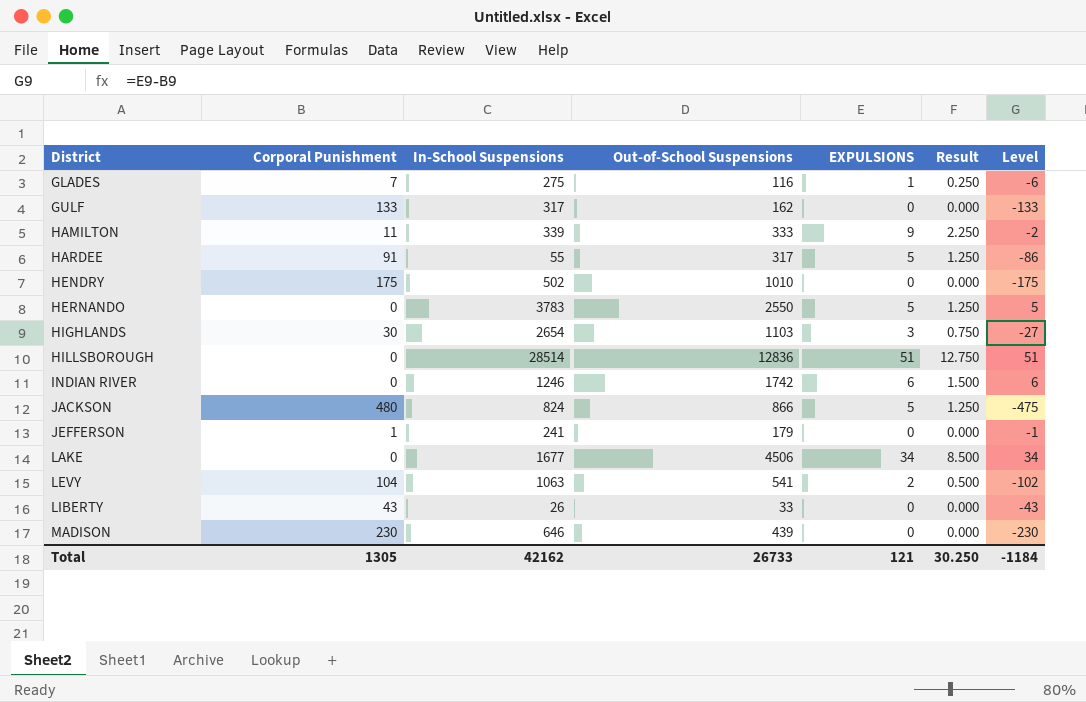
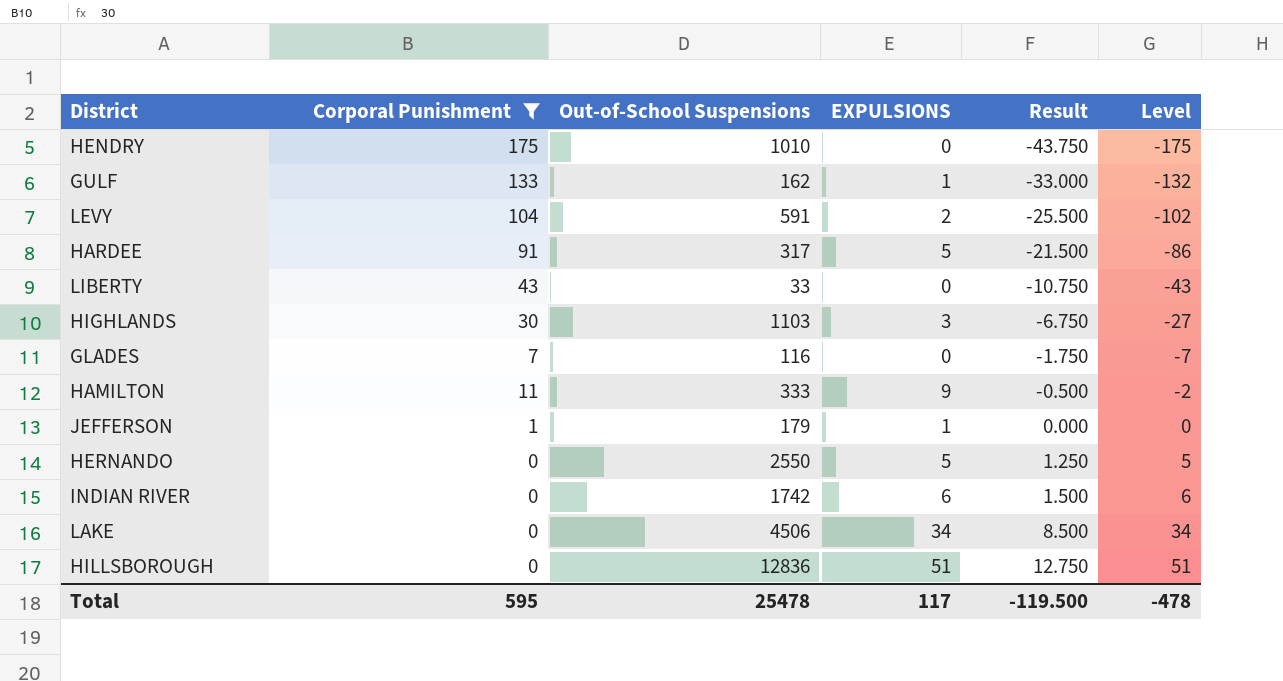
filter: none -> Corporal Punishment <= 175
row order: District ascending -> Result ascending
column In-School Suspensions | position: 3 -> none
column Result | formula: [EXPULSIONS] * 0.25 -> [Level] * 0.25
GULF | EXPULSIONS: 0 -> 1
GULF | Level: -133 -> -132
LEVY | Out-of-School Suspensions: 541 -> 591
GLADES | EXPULSIONS: 1 -> 0
GLADES | Level: -6 -> -7
JEFFERSON | EXPULSIONS: 0 -> 1
JEFFERSON | Level: -1 -> 0
Total | Corporal Punishment: 1305 -> 595
Total | Out-of-School Suspensions: 26733 -> 25478
Total | EXPULSIONS: 121 -> 117
Total | Result: 30.250 -> -119.500
Total | Level: -1184 -> -478

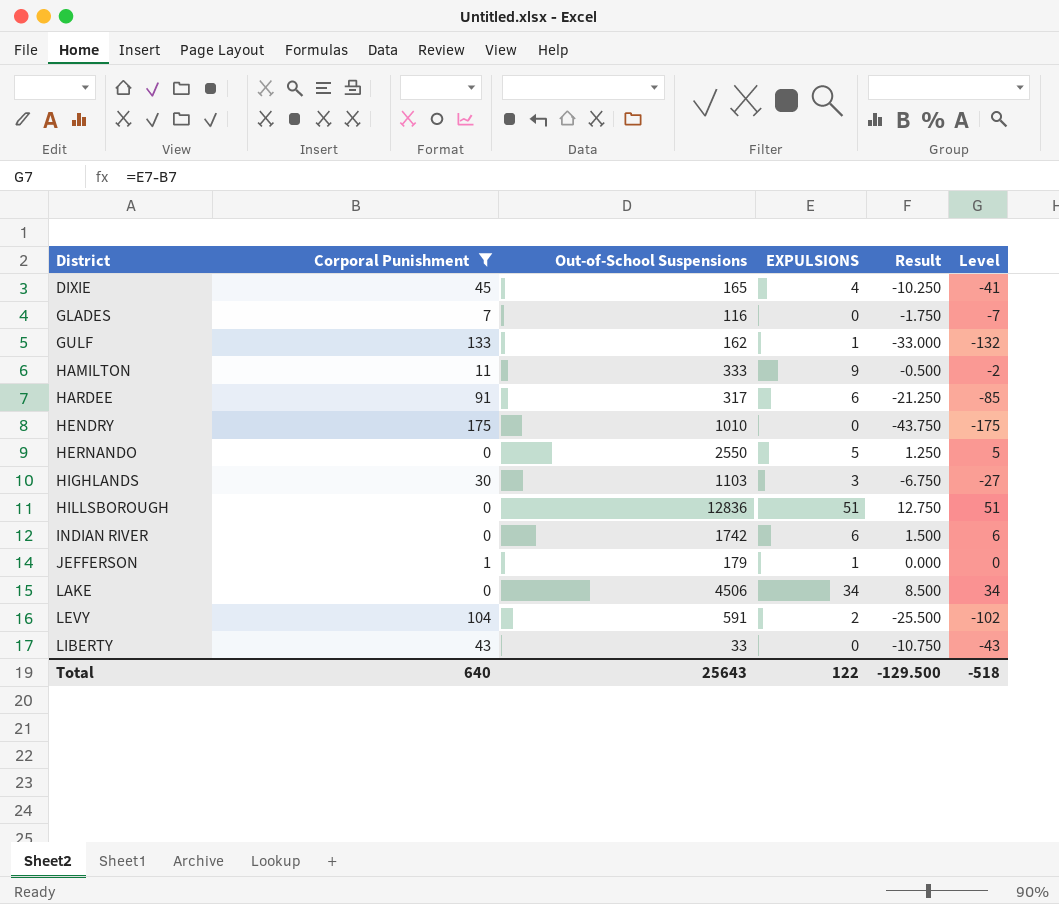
row order: Result ascending -> District ascending
row DIXIE: none -> 45 | 165 | 4 | -10.250 | -41
HARDEE | EXPULSIONS: 5 -> 6
HARDEE | Result: -21.500 -> -21.250
HARDEE | Level: -86 -> -85
Total | Corporal Punishment: 595 -> 640
Total | Out-of-School Suspensions: 25478 -> 25643
Total | EXPULSIONS: 117 -> 122
Total | Result: -119.500 -> -129.500
Total | Level: -478 -> -518

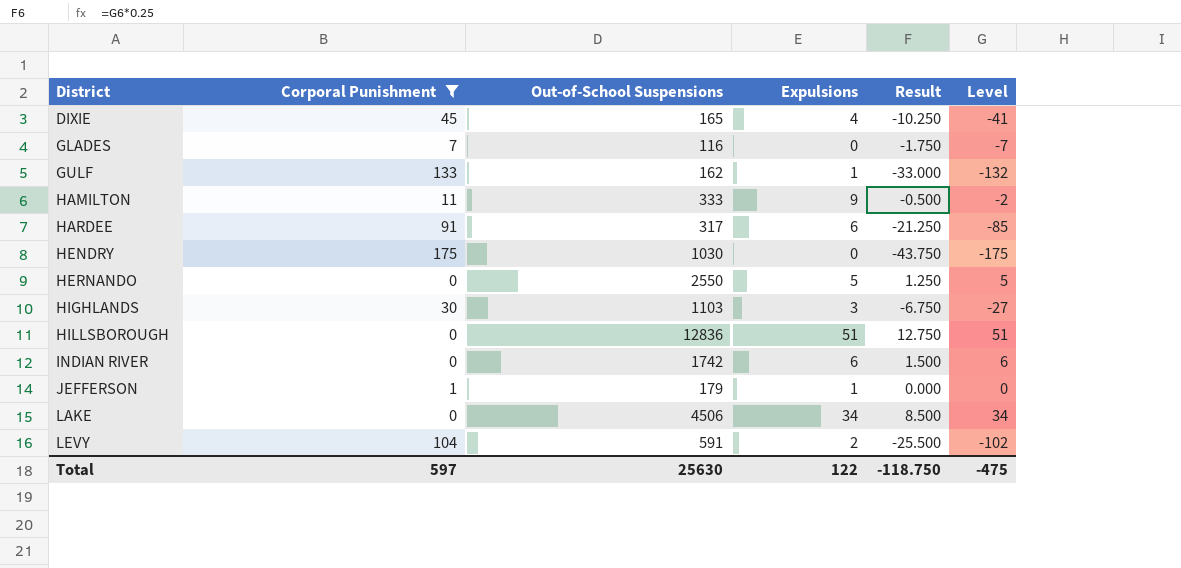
column name: EXPULSIONS -> Expulsions
row LIBERTY: 43 | 33 | 0 | -10.750 | -43 -> none
HENDRY | Out-of-School Suspensions: 1010 -> 1030
Total | Corporal Punishment: 640 -> 597
Total | Out-of-School Suspensions: 25643 -> 25630
Total | Result: -129.500 -> -118.750
Total | Level: -518 -> -475

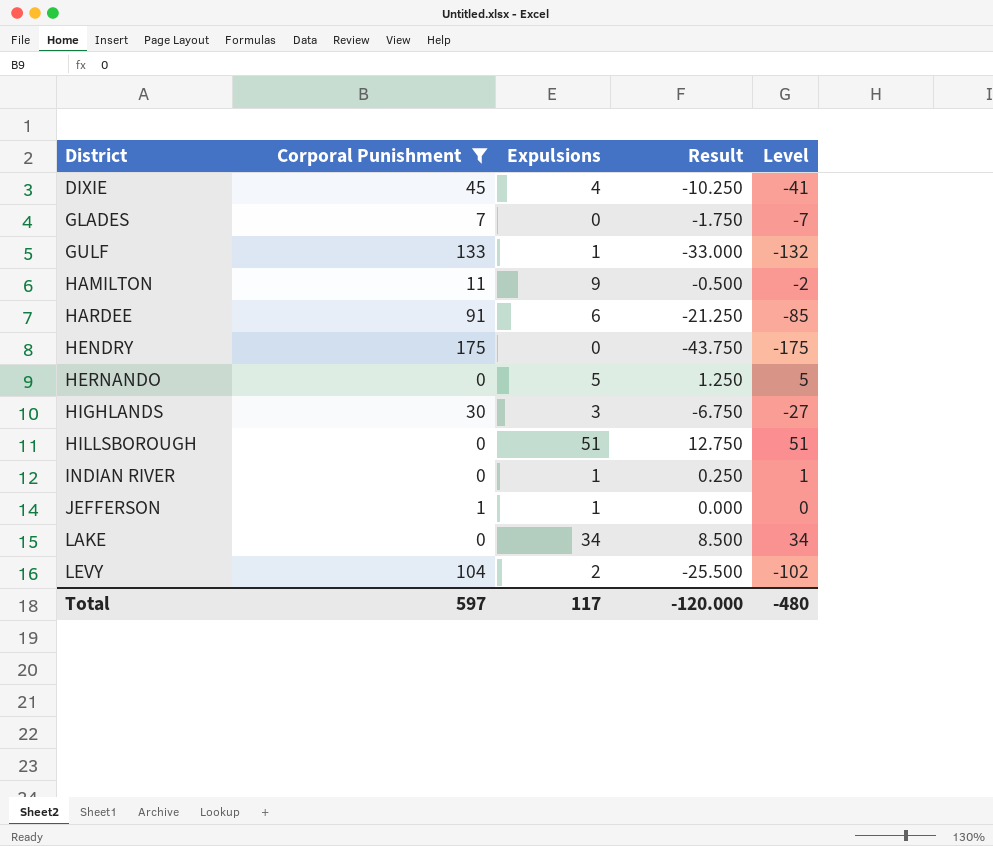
column Out-of-School Suspensions | position: 3 -> none
INDIAN RIVER | Expulsions: 6 -> 1
INDIAN RIVER | Result: 1.500 -> 0.250
INDIAN RIVER | Level: 6 -> 1
Total | Expulsions: 122 -> 117
Total | Result: -118.750 -> -120.000
Total | Level: -475 -> -480

